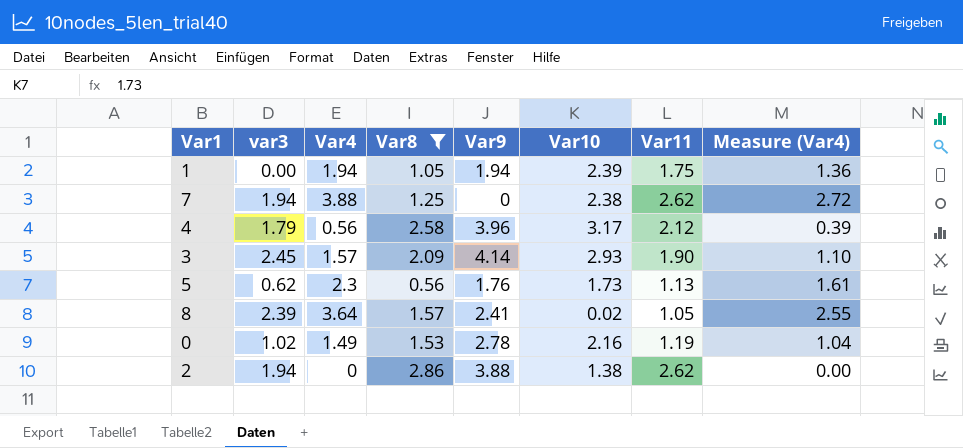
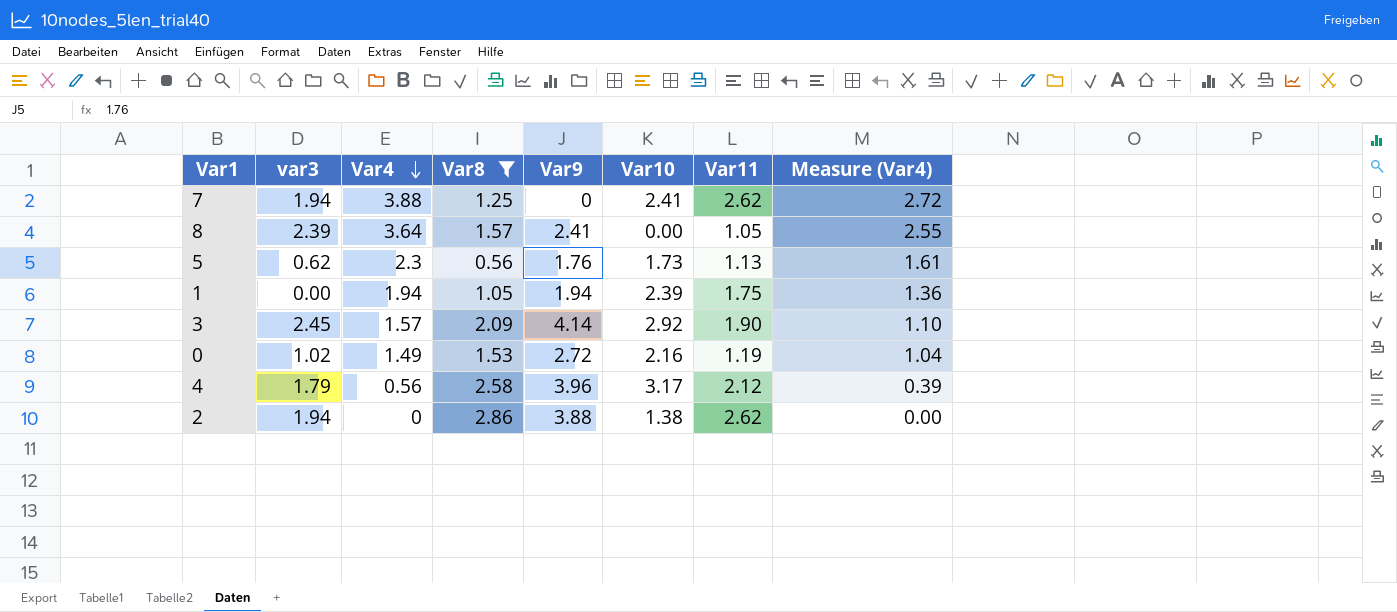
row order: none -> Var4 descending
7 | Var10: 2.38 -> 2.41
8 | Var10: 0.02 -> 0.00
3 | Var10: 2.93 -> 2.92
0 | Var9: 2.78 -> 2.72

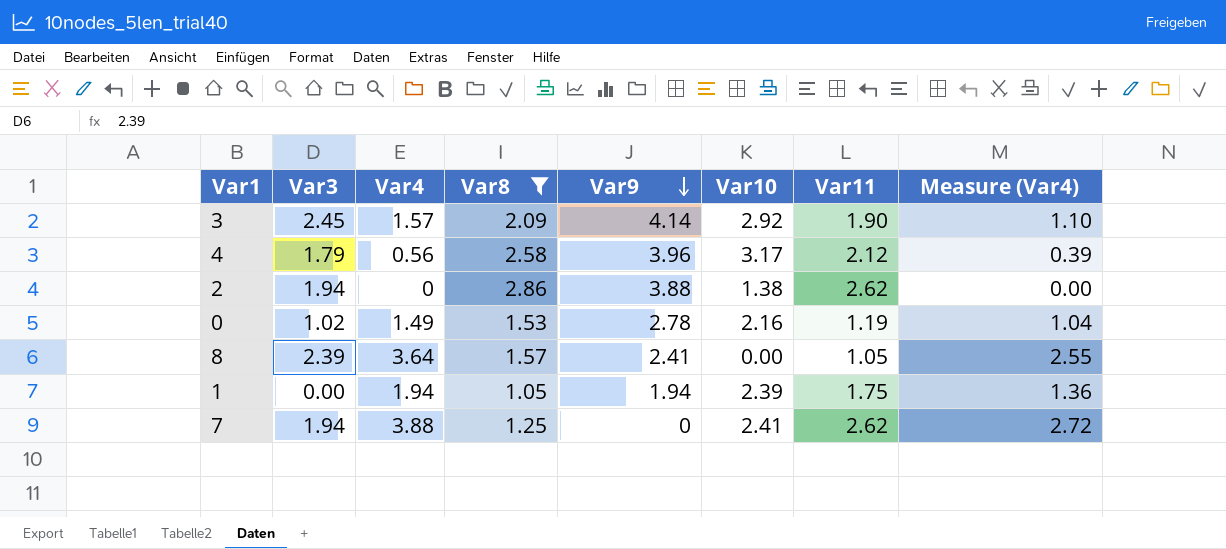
row order: Var4 descending -> Var9 descending
column name: var3 -> Var3
row 5: 0.62 | 2.3 | 0.56 | 1.76 | 1.73 | 1.13 | 1.61 -> none
0 | Var9: 2.72 -> 2.78

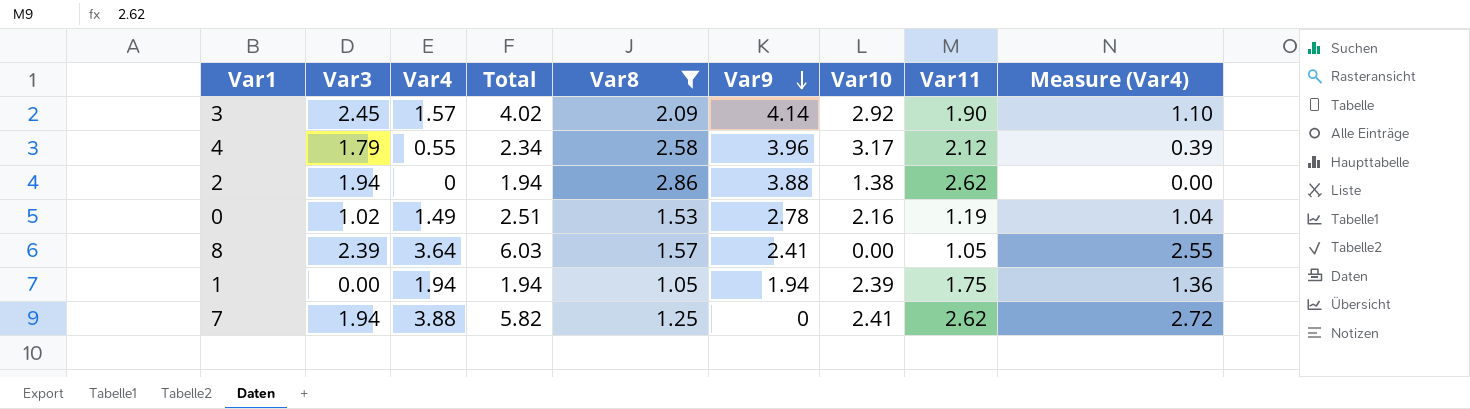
column Total | formula: none -> [Var3] + [Var4]
4 | Var4: 0.56 -> 0.55

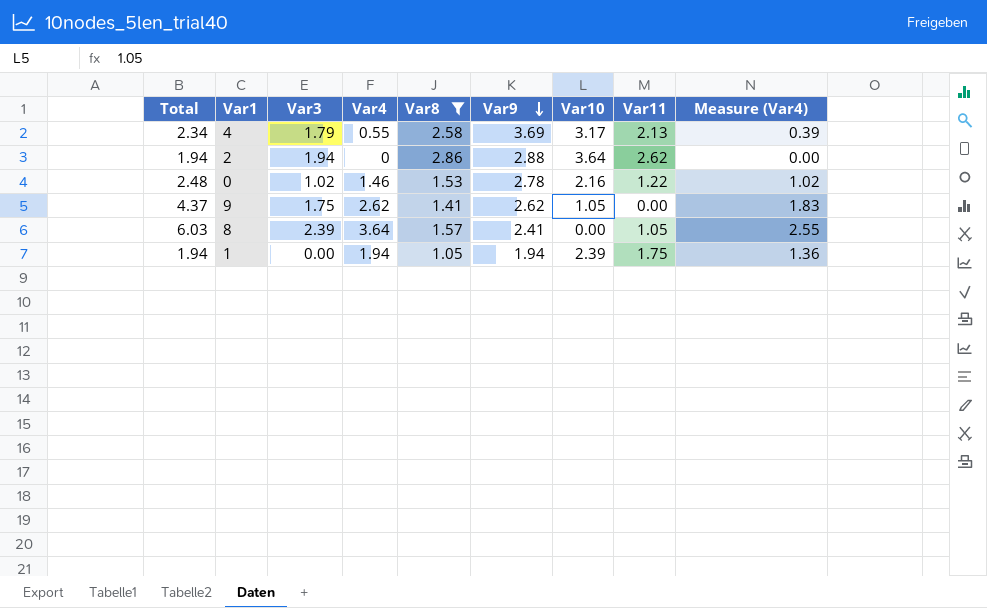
column Total | position: 4 -> 1
row 3: 2.45 | 1.57 | 4.02 | 2.09 | 4.14 | 2.92 | 1.90 | 1.10 -> none
row 7: 1.94 | 3.88 | 5.82 | 1.25 | 0 | 2.41 | 2.62 | 2.72 -> none
4 | Var9: 3.96 -> 3.69
4 | Var11: 2.12 -> 2.13
2 | Var9: 3.88 -> 2.88
2 | Var10: 1.38 -> 3.64
0 | Total: 2.51 -> 2.48
0 | Var4: 1.49 -> 1.46
0 | Var11: 1.19 -> 1.22
0 | Measure (Var4): 1.04 -> 1.02
row 9: none -> 4.37 | 1.75 | 2.62 | 1.41 | 2.62 | 1.05 | 0.00 | 1.83

